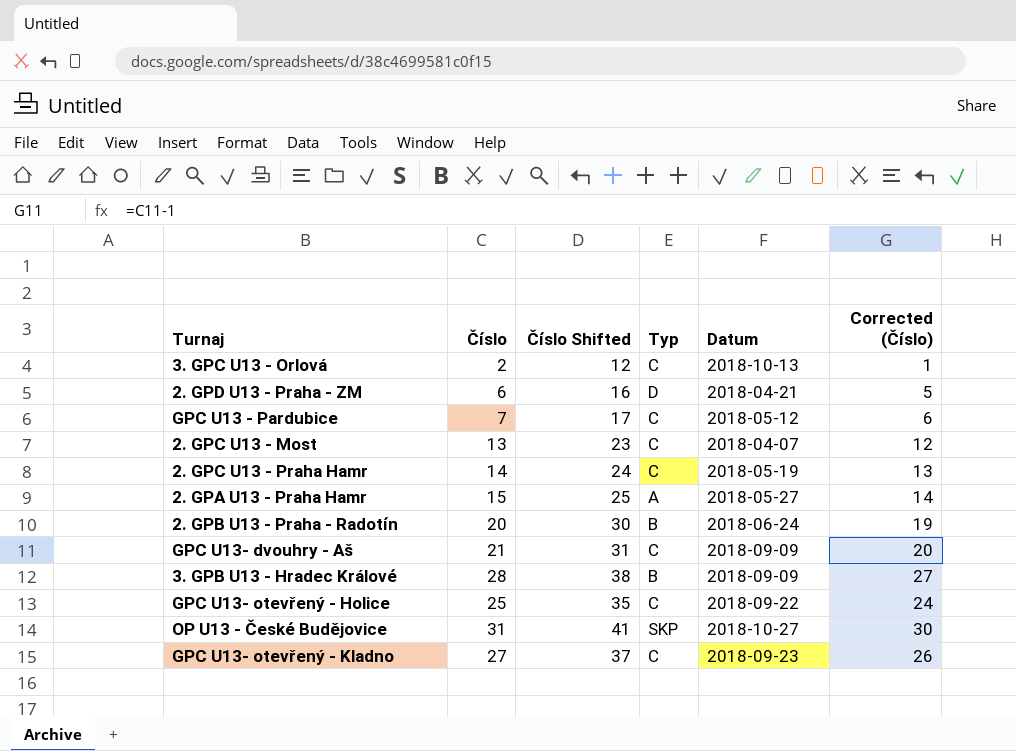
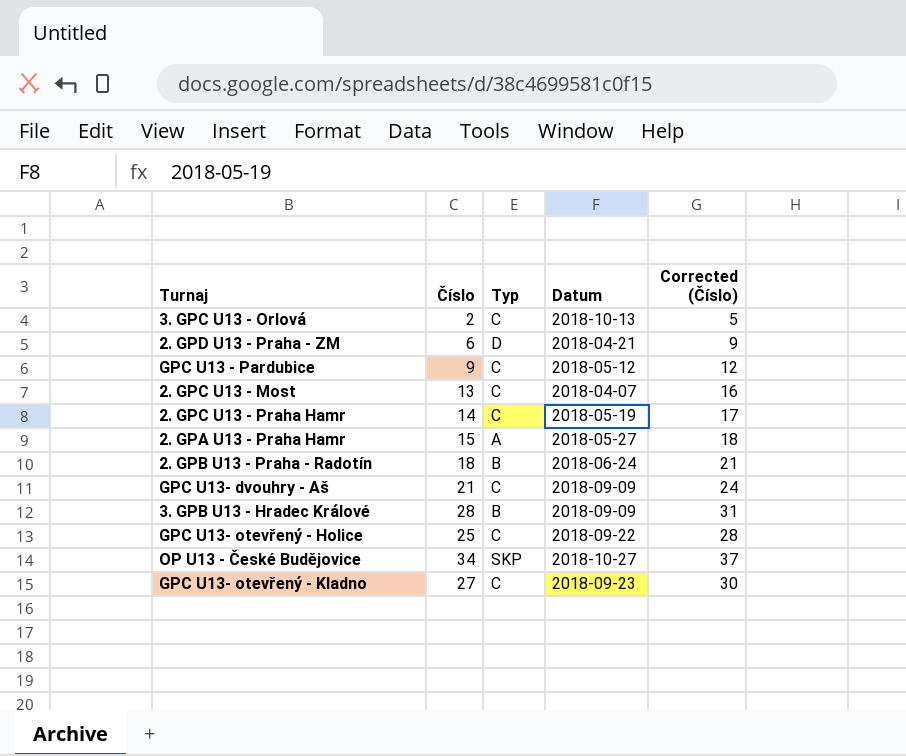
column Číslo Shifted | formula: [Číslo] + 10 -> none
column Corrected (Číslo) | formula: [Číslo] - 1 -> [Číslo] + 3
GPC U13 - Pardubice | Číslo: 7 -> 9
2. GPB U13 - Praha - Radotín | Číslo: 20 -> 18
OP U13 - České Budějovice | Číslo: 31 -> 34

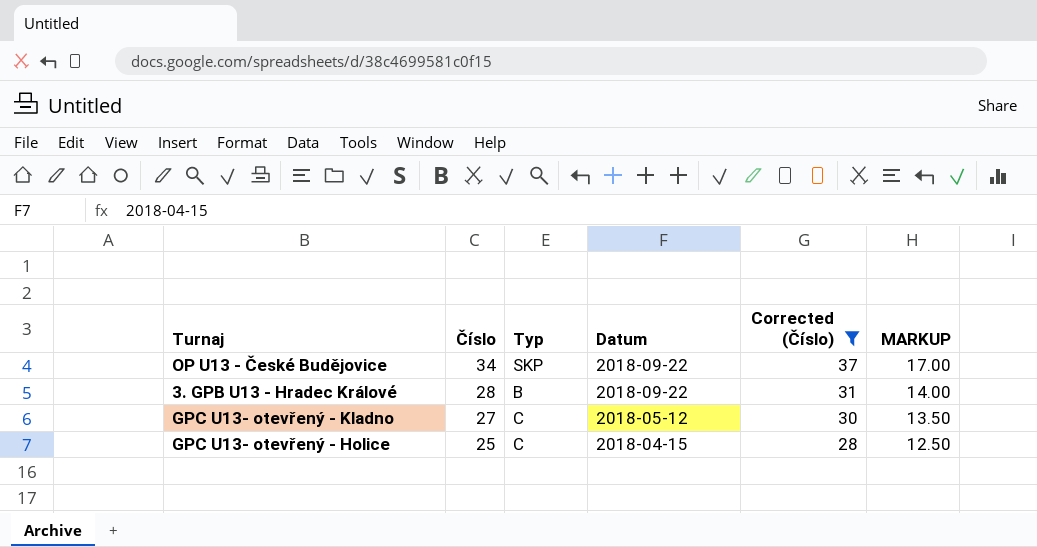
filter: none -> Corrected (Číslo) >= 28
row order: none -> Číslo descending
column MARKUP | formula: none -> [Číslo] * 0.5
OP U13 - České Budějovice | Datum: 2018-10-27 -> 2018-09-22
3. GPB U13 - Hradec Králové | Datum: 2018-09-09 -> 2018-09-22
GPC U13- otevřený - Kladno | Datum: 2018-09-23 -> 2018-05-12
GPC U13- otevřený - Holice | Datum: 2018-09-22 -> 2018-04-15

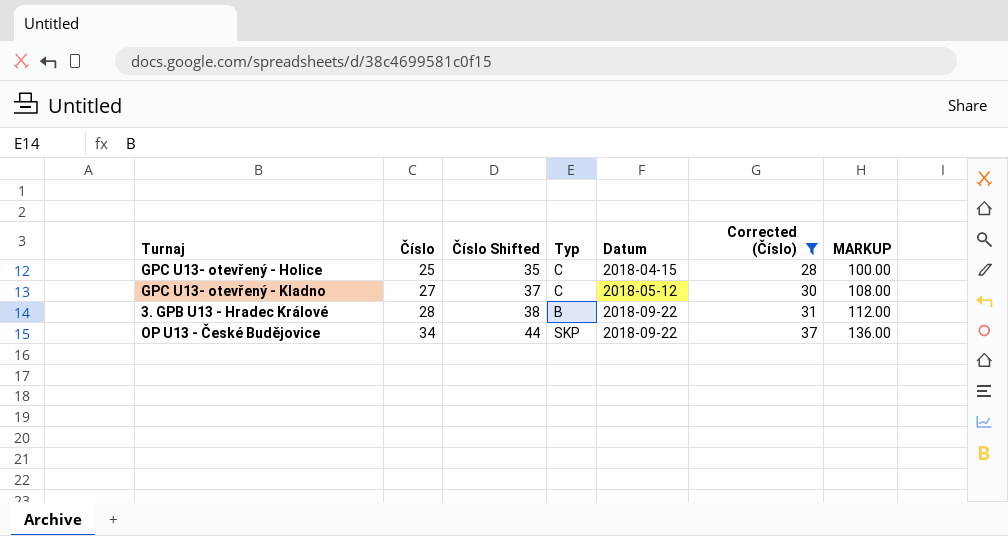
row order: Číslo descending -> Číslo ascending
column Číslo Shifted | formula: none -> [Číslo] + 10
column MARKUP | formula: [Číslo] * 0.5 -> [Číslo] * 4

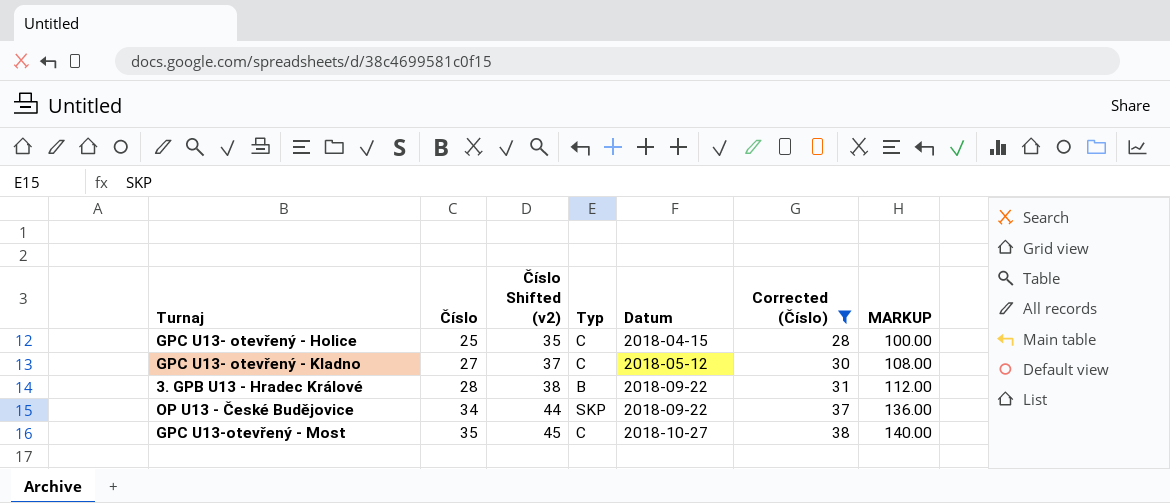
column name: Číslo Shifted -> Číslo Shifted (v2)
row GPC U13-otevřený - Most: none -> 35 | 45 | C | 2018-10-27 | 38 | 140.00

